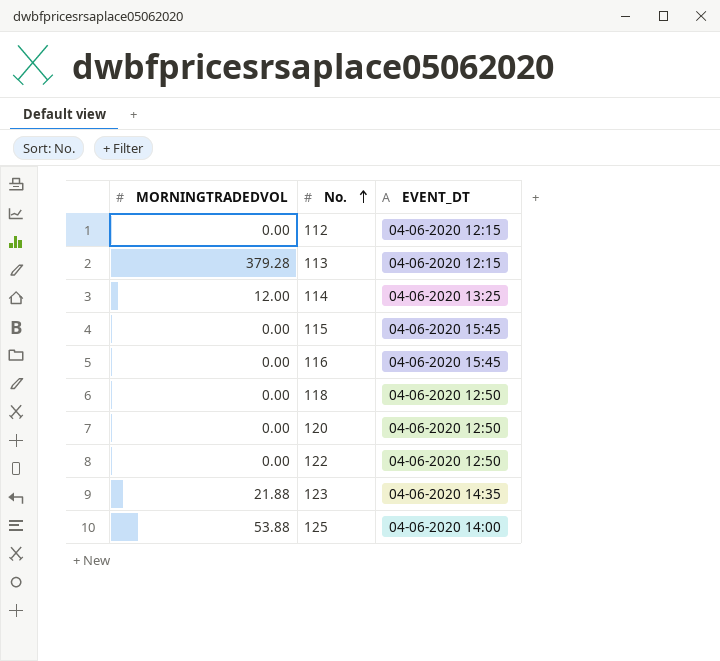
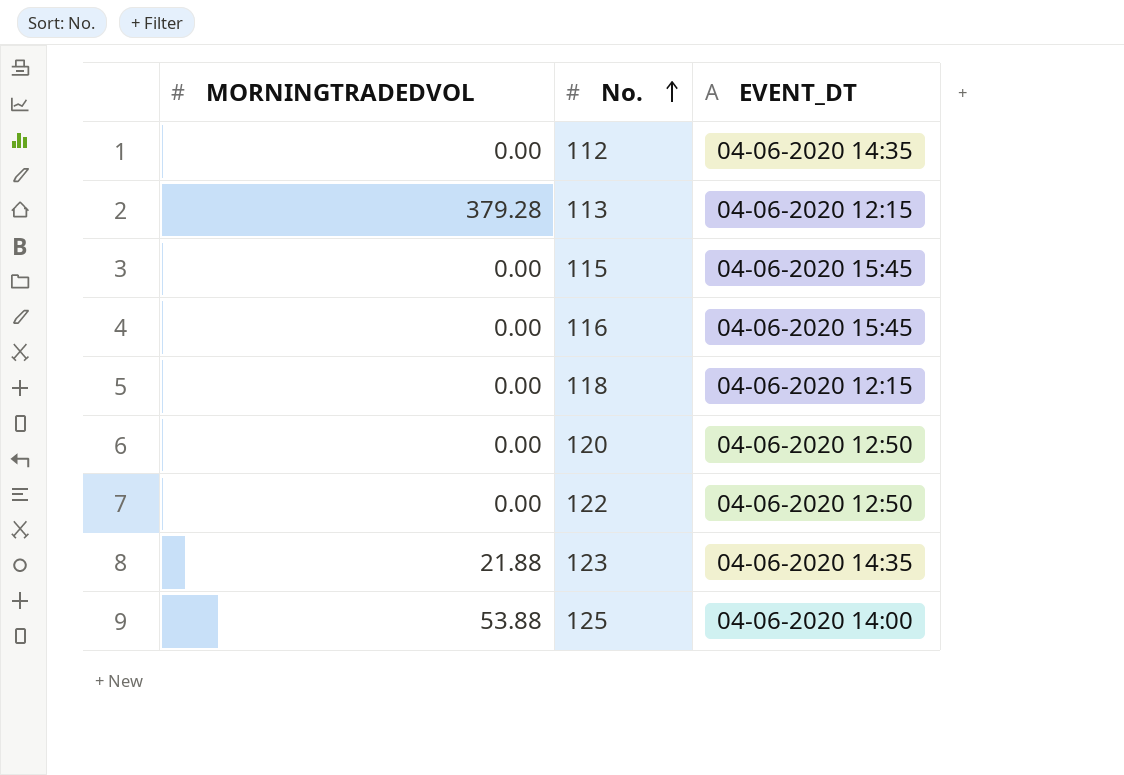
row 114: 12.00 | 04-06-2020 13:25 -> none
112 | EVENT_DT: 04-06-2020 12:15 -> 04-06-2020 14:35
118 | EVENT_DT: 04-06-2020 12:50 -> 04-06-2020 12:15

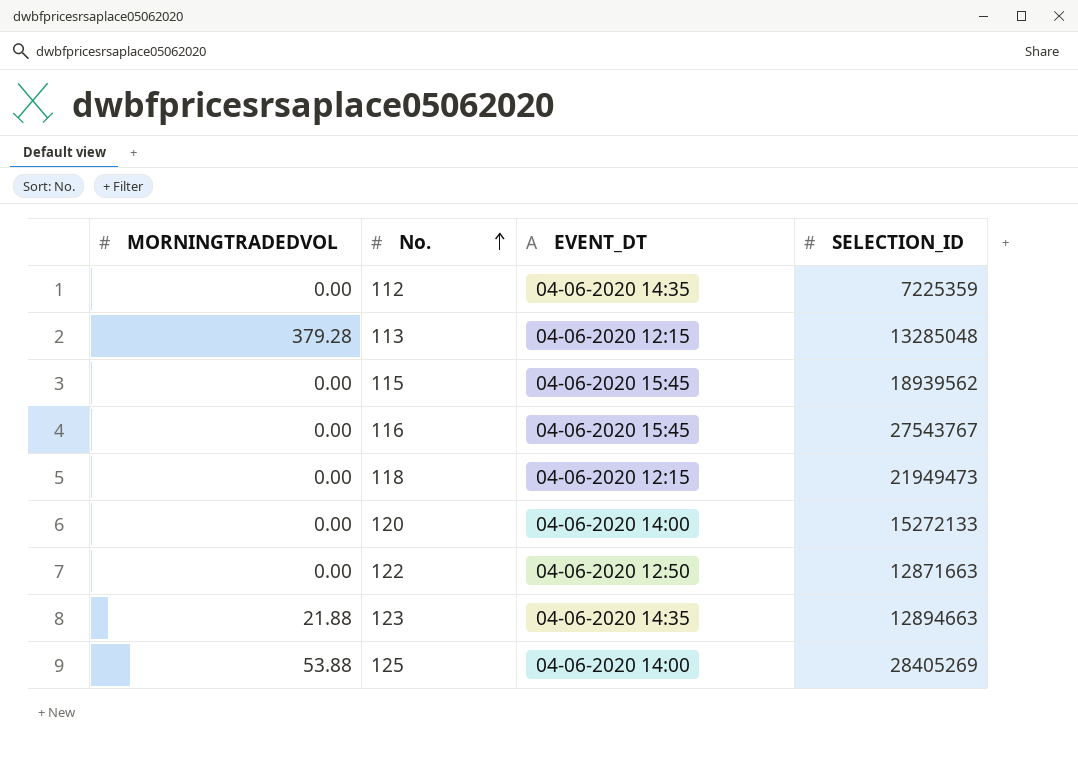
column SELECTION_ID | position: none -> 4
120 | EVENT_DT: 04-06-2020 12:50 -> 04-06-2020 14:00

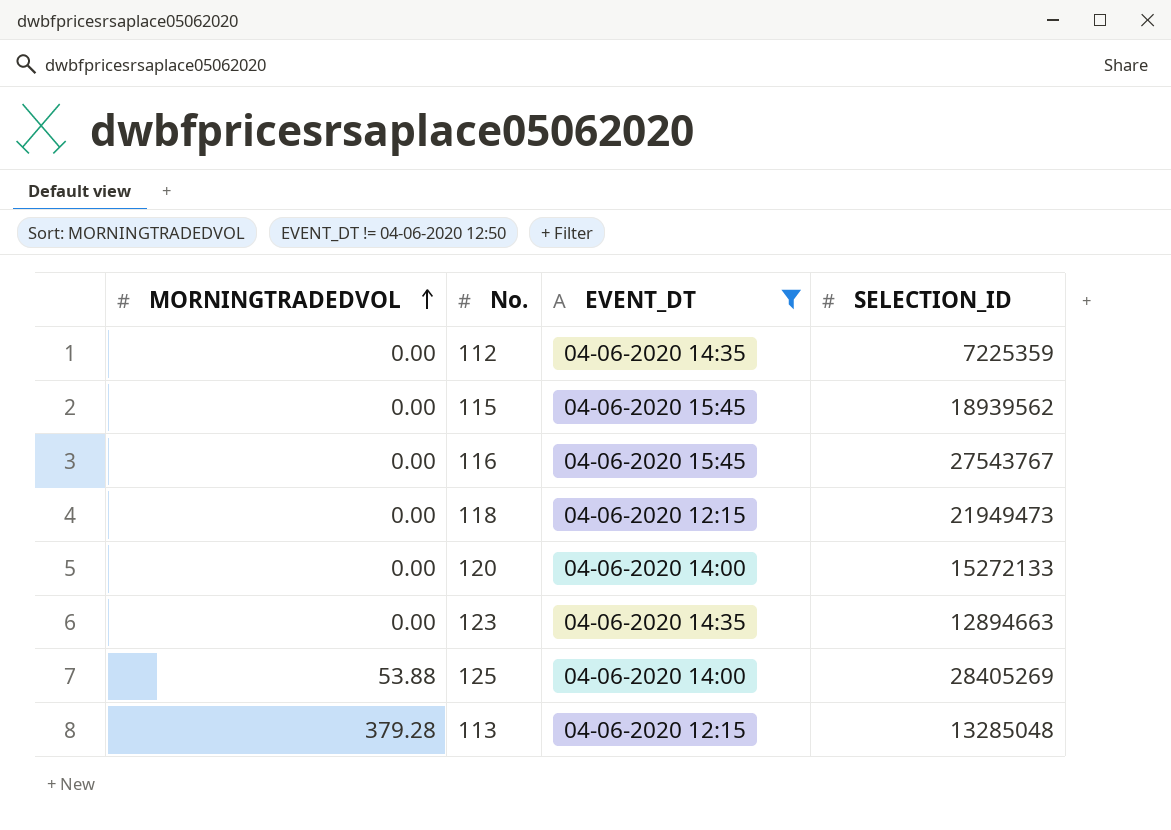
filter: none -> EVENT_DT != 04-06-2020 12:50
row order: No. ascending -> MORNINGTRADEDVOL ascending
123 | MORNINGTRADEDVOL: 21.88 -> 0.00

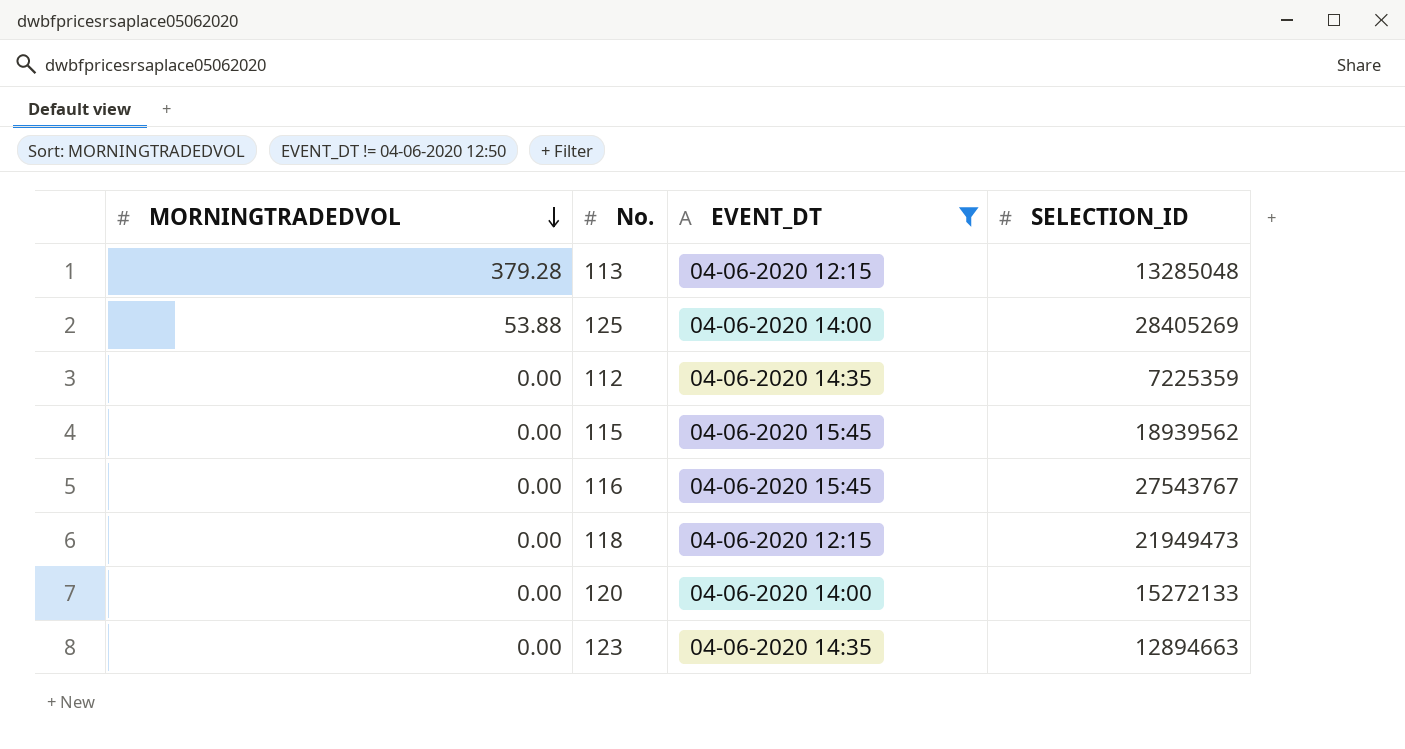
row order: MORNINGTRADEDVOL ascending -> MORNINGTRADEDVOL descending

